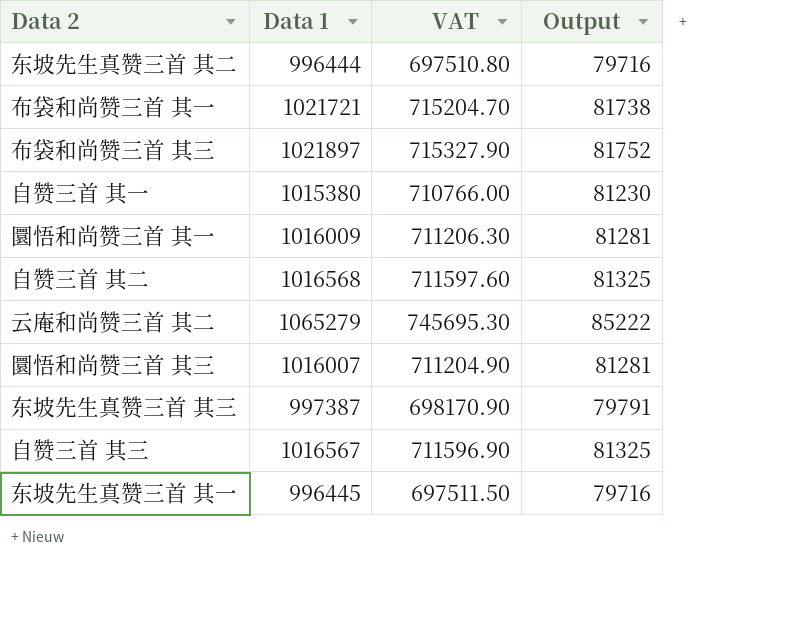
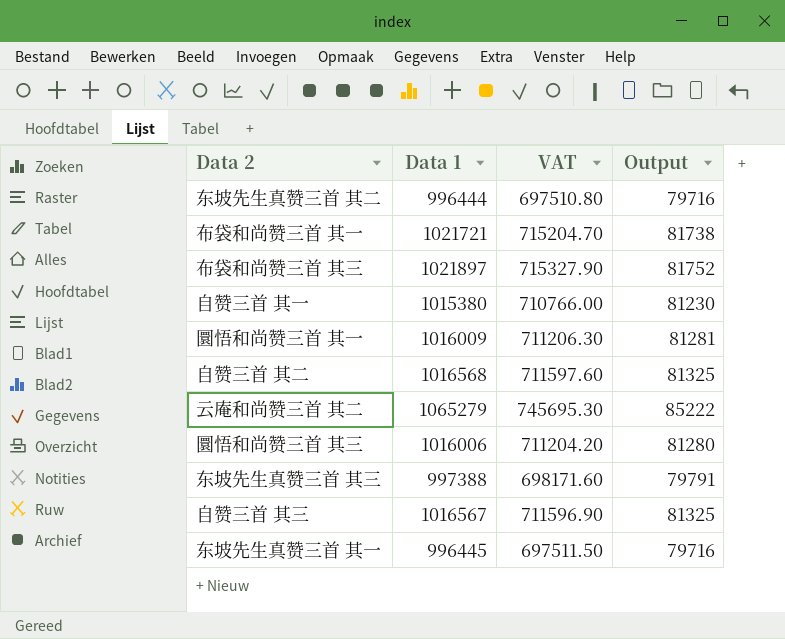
圜悟和尚赞三首 其三 | Data 1: 1016007 -> 1016006
圜悟和尚赞三首 其三 | VAT: 711204.90 -> 711204.20
圜悟和尚赞三首 其三 | Output: 81281 -> 81280
东坡先生真赞三首 其三 | Data 1: 997387 -> 997388
东坡先生真赞三首 其三 | VAT: 698170.90 -> 698171.60

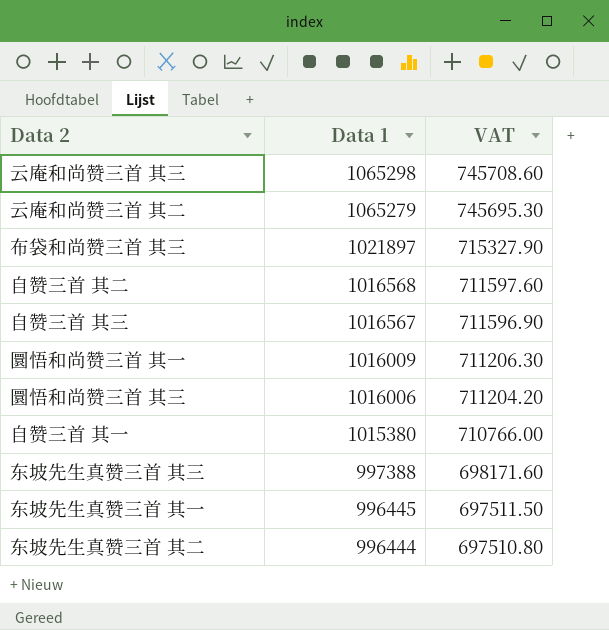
row order: none -> Data 1 descending
column Output | formula: [Data 1] * 0.08 -> none
row 布袋和尚赞三首 其一: 1021721 | 715204.70 | 81738 -> none
row 云庵和尚赞三首 其三: none -> 1065298 | 745708.60

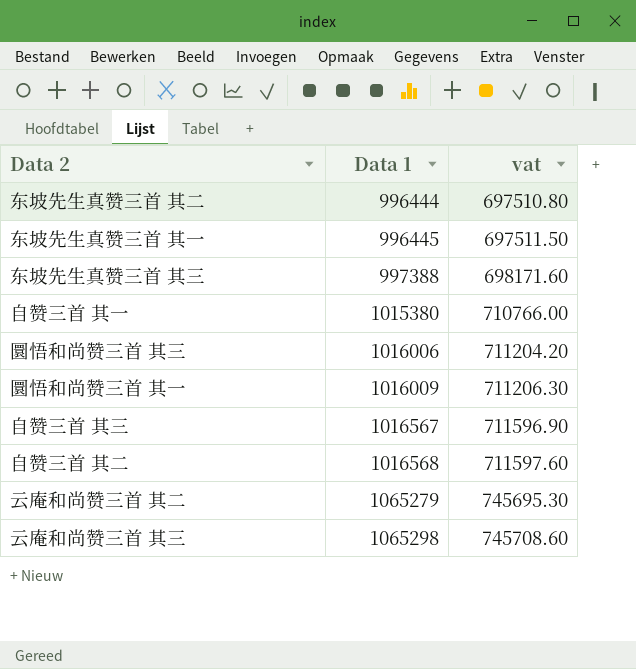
row order: Data 1 descending -> Data 1 ascending
column name: VAT -> vat
row 布袋和尚赞三首 其三: 1021897 | 715327.90 -> none

